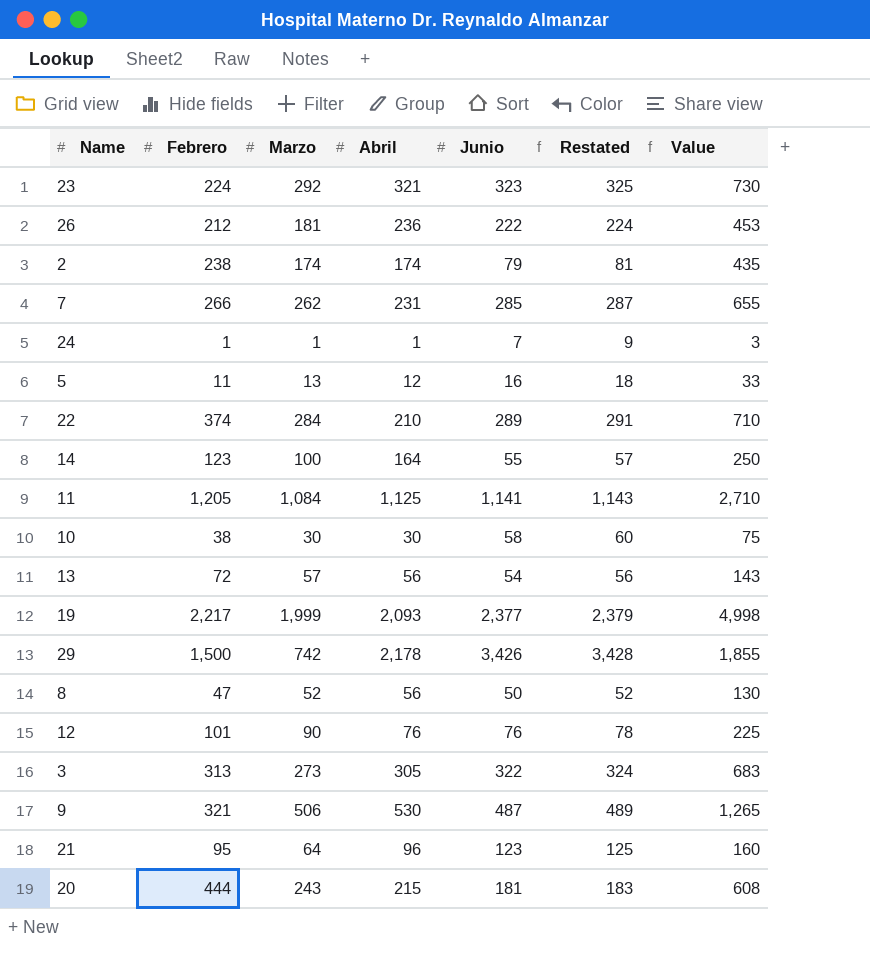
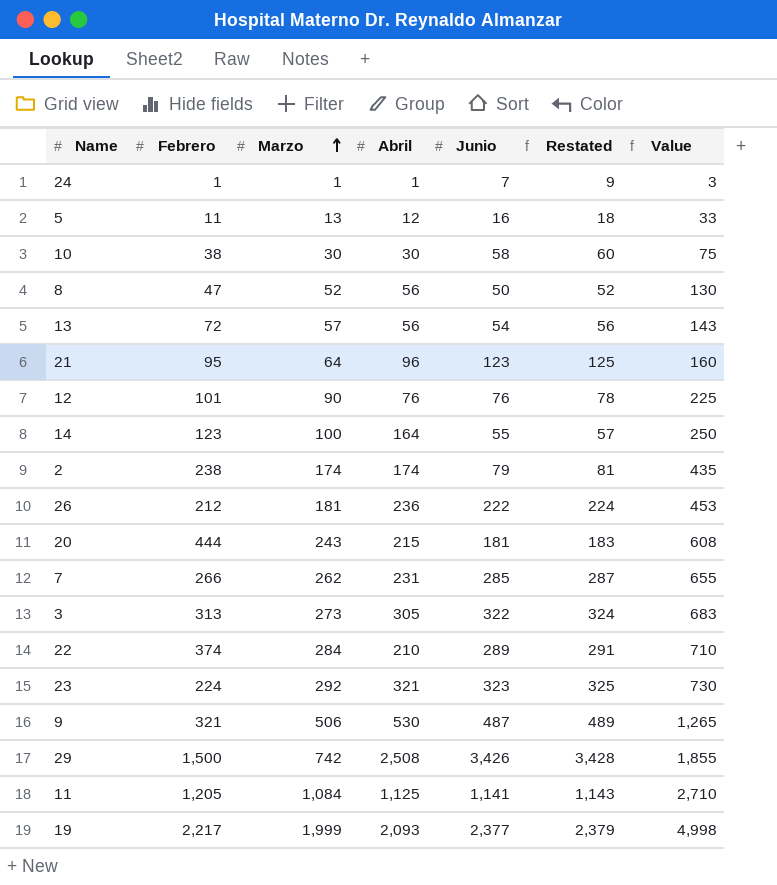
row order: none -> Marzo ascending
29 | Abril: 2,178 -> 2,508

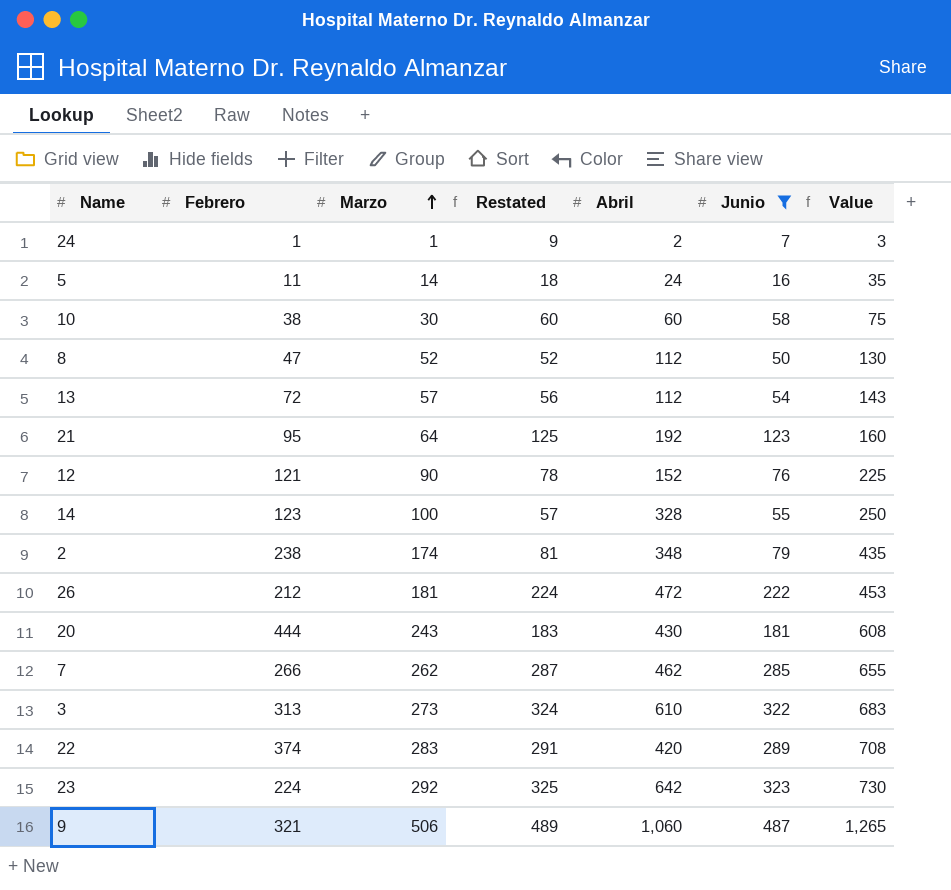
filter: none -> Junio <= 487
column Restated | position: 6 -> 4
24 | Abril: 1 -> 2
5 | Marzo: 13 -> 14
5 | Abril: 12 -> 24
5 | Value: 33 -> 35
10 | Abril: 30 -> 60
8 | Abril: 56 -> 112
13 | Abril: 56 -> 112
21 | Abril: 96 -> 192
12 | Febrero: 101 -> 121
12 | Abril: 76 -> 152
14 | Abril: 164 -> 328
2 | Abril: 174 -> 348
26 | Abril: 236 -> 472
20 | Abril: 215 -> 430
7 | Abril: 231 -> 462
3 | Abril: 305 -> 610
22 | Marzo: 284 -> 283
22 | Abril: 210 -> 420
22 | Value: 710 -> 708
23 | Abril: 321 -> 642
9 | Abril: 530 -> 1,060

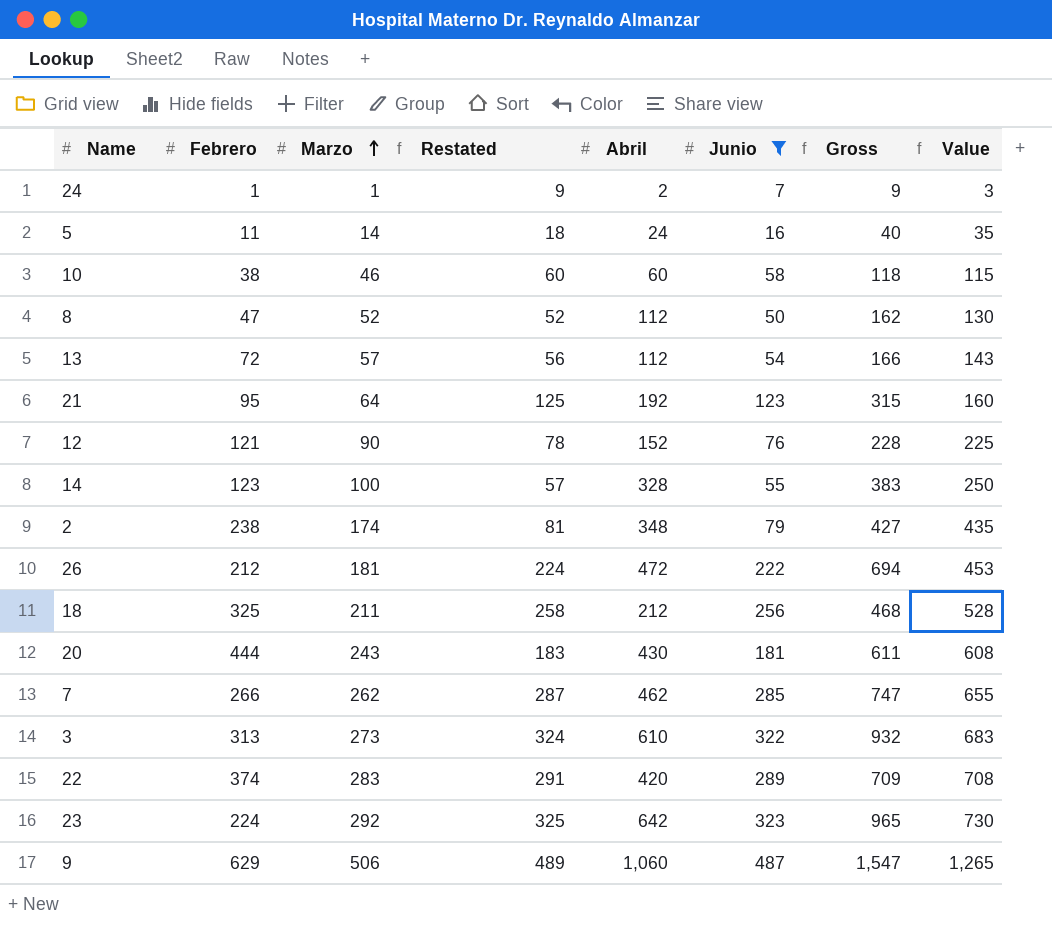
column Gross | formula: none -> [Abril] + [Junio]
10 | Marzo: 30 -> 46
10 | Value: 75 -> 115
row 18: none -> 325 | 211 | 258 | 212 | 256 | 468 | 528
9 | Febrero: 321 -> 629

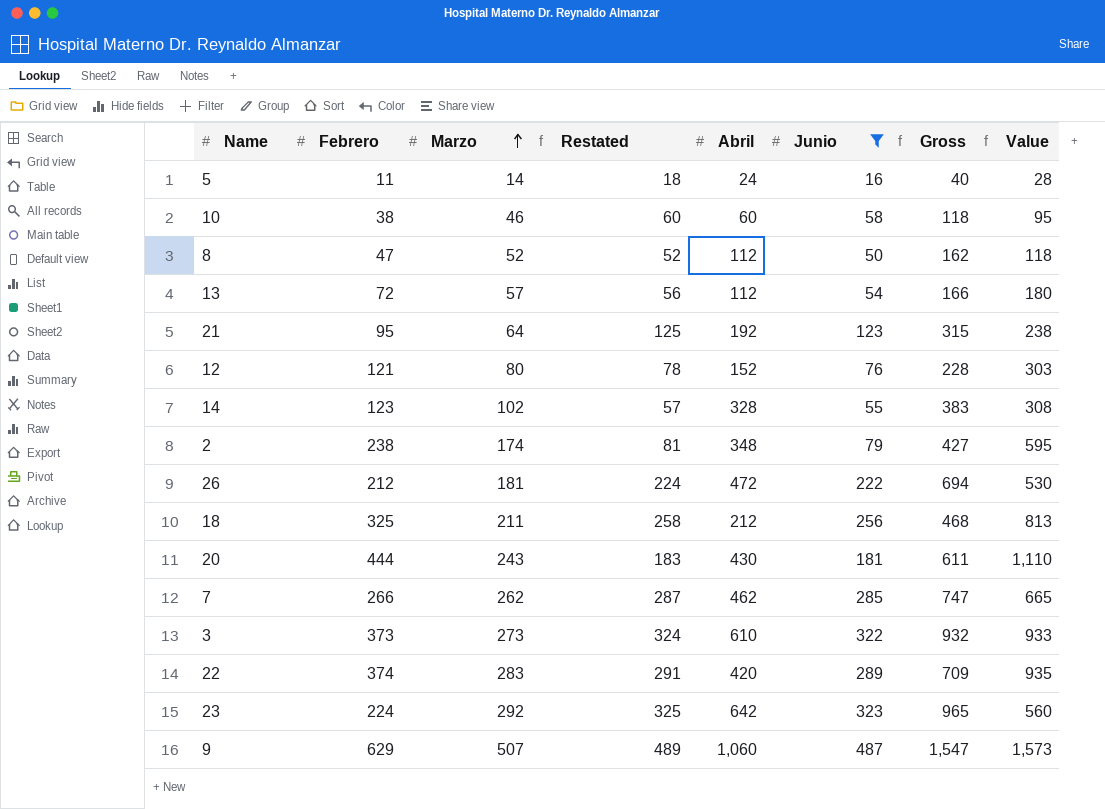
column Value | formula: [Marzo] * 2.5 -> [Febrero] * 2.5
row 24: 1 | 1 | 9 | 2 | 7 | 9 | 3 -> none
12 | Marzo: 90 -> 80
14 | Marzo: 100 -> 102
3 | Febrero: 313 -> 373
9 | Marzo: 506 -> 507

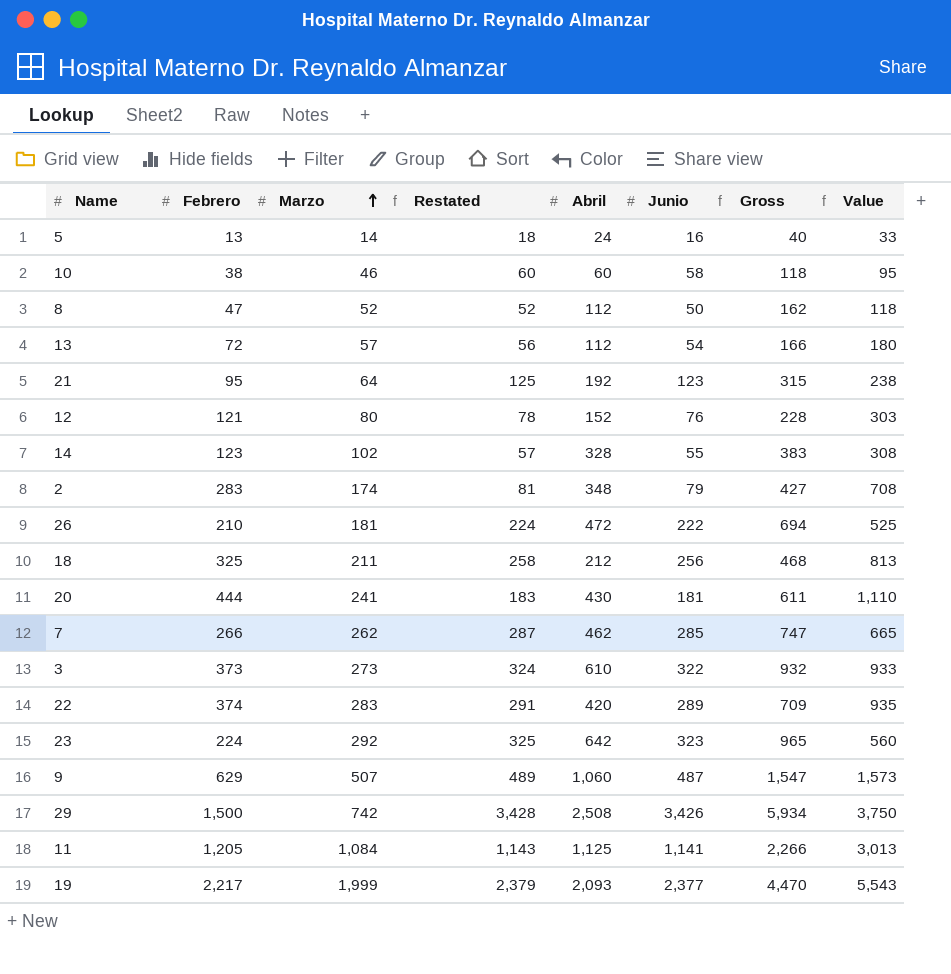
filter: Junio <= 487 -> none
5 | Febrero: 11 -> 13
5 | Value: 28 -> 33
2 | Febrero: 238 -> 283
2 | Value: 595 -> 708
26 | Febrero: 212 -> 210
26 | Value: 530 -> 525
20 | Marzo: 243 -> 241

